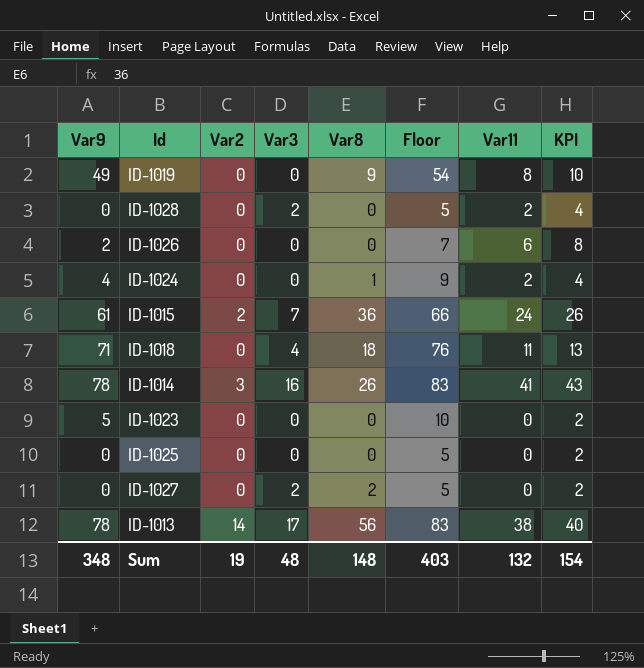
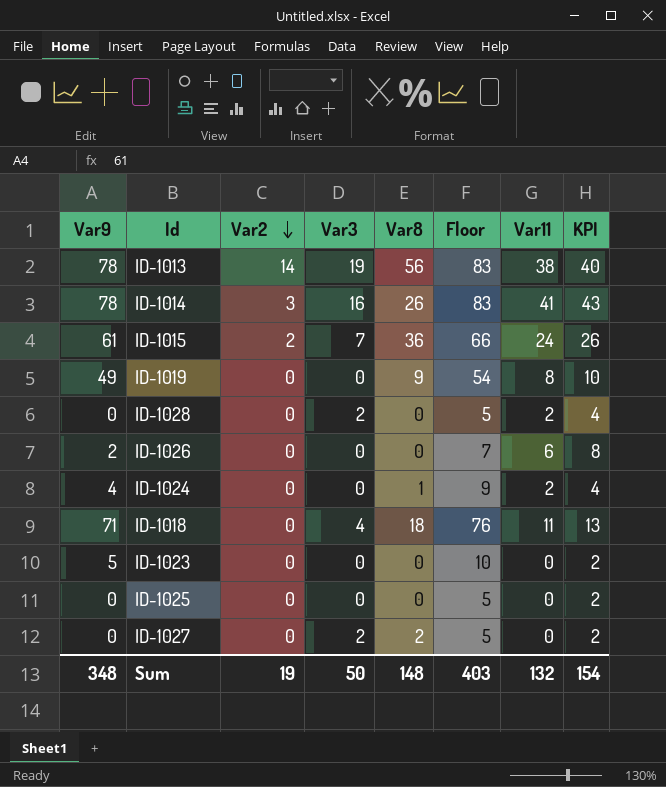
row order: none -> Var2 descending
ID-1013 | Var3: 17 -> 19
Sum | Var3: 48 -> 50

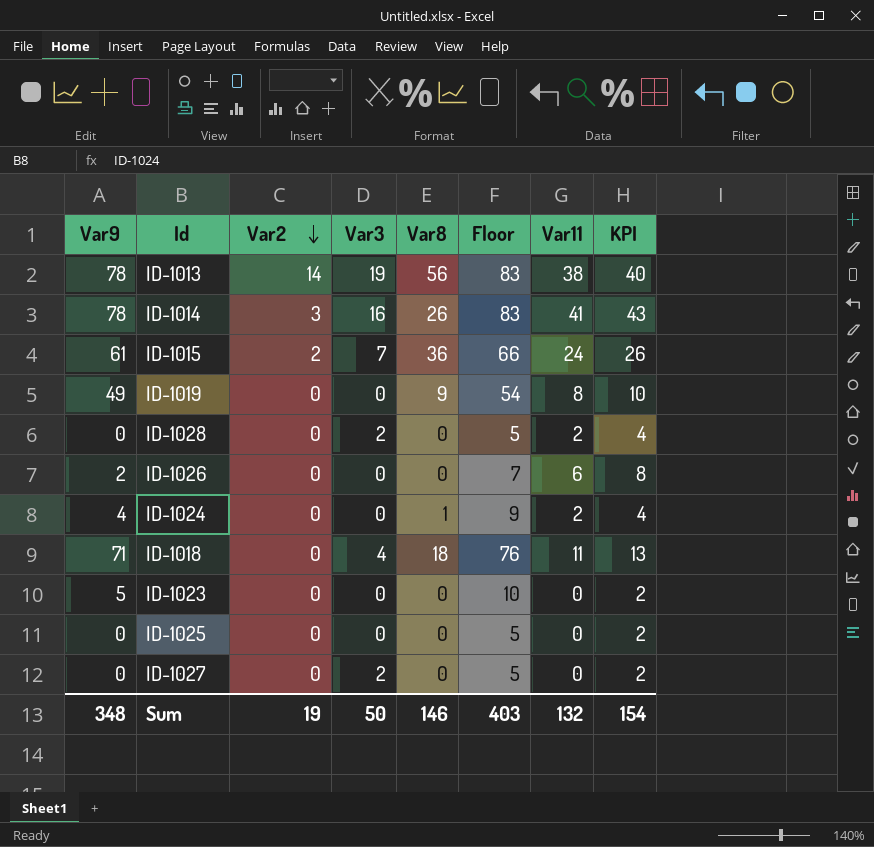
ID-1027 | Var8: 2 -> 0
Sum | Var8: 148 -> 146

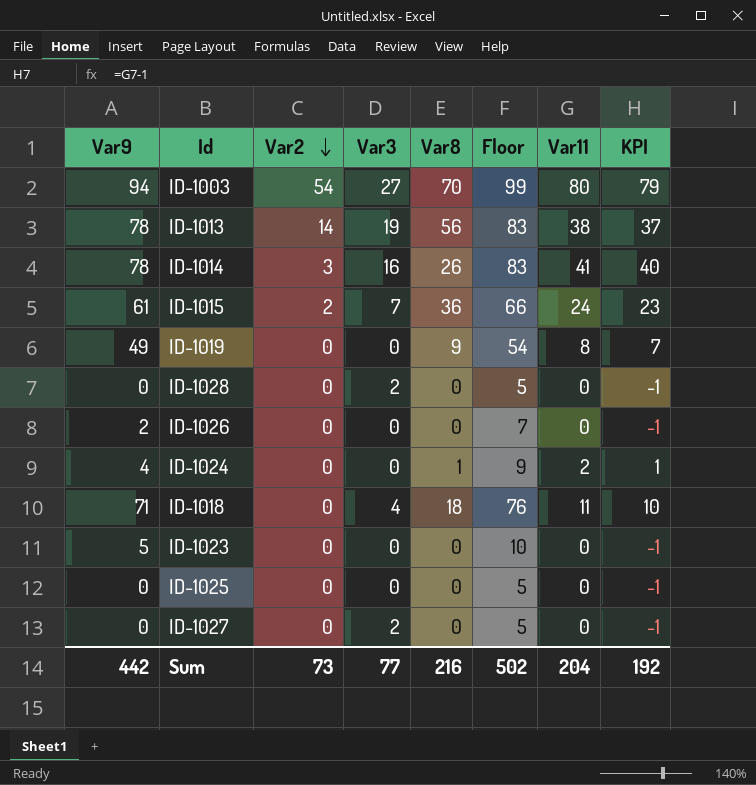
column KPI | formula: [Var11] + 2 -> [Var11] - 1
row ID-1003: none -> 94 | 54 | 27 | 70 | 99 | 80 | 79
ID-1028 | Var11: 2 -> 0
ID-1026 | Var11: 6 -> 0
Sum | Var9: 348 -> 442
Sum | Var2: 19 -> 73
Sum | Var3: 50 -> 77
Sum | Var8: 146 -> 216
Sum | Floor: 403 -> 502
Sum | Var11: 132 -> 204
Sum | KPI: 154 -> 192

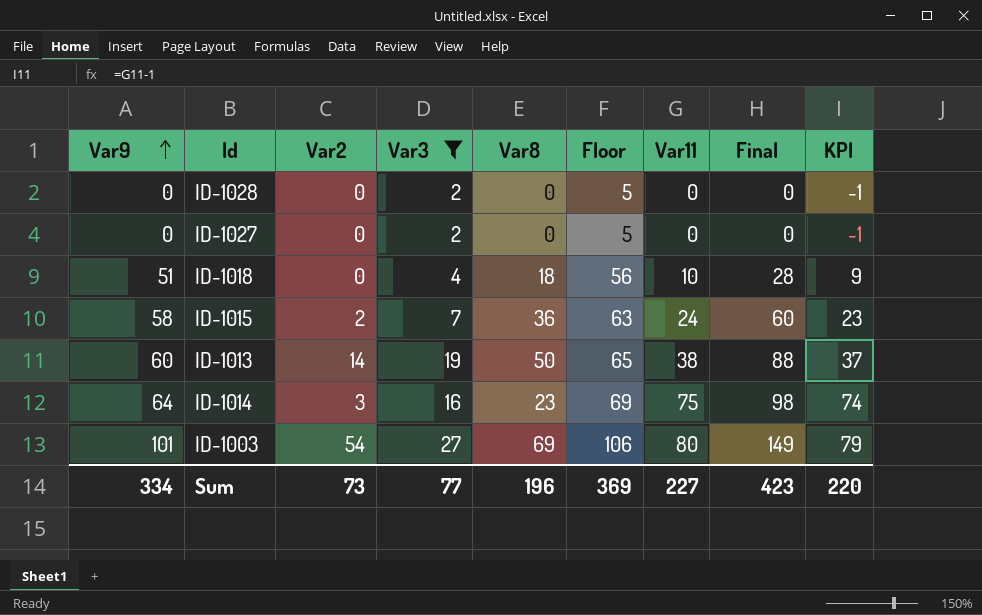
filter: none -> Var3 != 0
row order: Var2 descending -> Var9 ascending
column Final | formula: none -> [Var8] + [Var11]
ID-1018 | Var9: 71 -> 51
ID-1018 | Floor: 76 -> 56
ID-1018 | Var11: 11 -> 10
ID-1018 | KPI: 10 -> 9
ID-1015 | Var9: 61 -> 58
ID-1015 | Floor: 66 -> 63
ID-1013 | Var9: 78 -> 60
ID-1013 | Var8: 56 -> 50
ID-1013 | Floor: 83 -> 65
ID-1014 | Var9: 78 -> 64
ID-1014 | Var8: 26 -> 23
ID-1014 | Floor: 83 -> 69
ID-1014 | Var11: 41 -> 75
ID-1014 | KPI: 40 -> 74
ID-1003 | Var9: 94 -> 101
ID-1003 | Var8: 70 -> 69
ID-1003 | Floor: 99 -> 106
Sum | Var9: 442 -> 334
Sum | Var8: 216 -> 196
Sum | Floor: 502 -> 369
Sum | Var11: 204 -> 227
Sum | KPI: 192 -> 220

